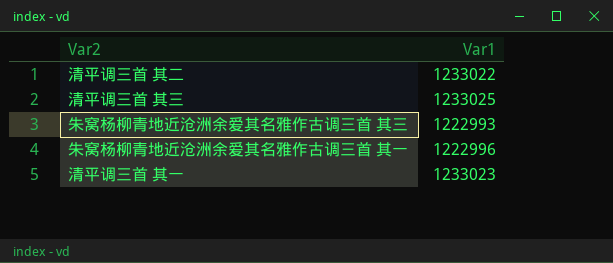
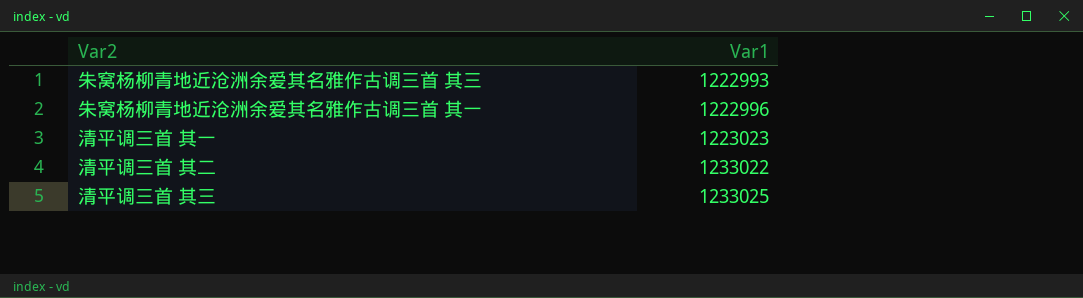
row order: none -> Var1 ascending
清平调三首 其一 | Var1: 1233023 -> 1223023

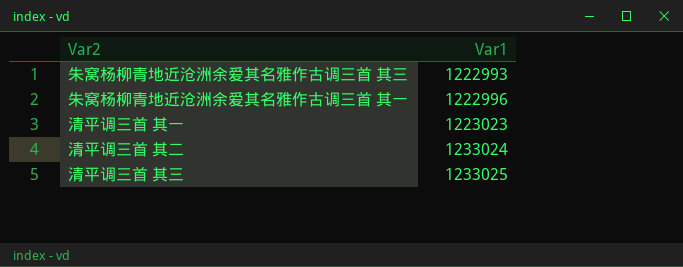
清平调三首 其二 | Var1: 1233022 -> 1233024

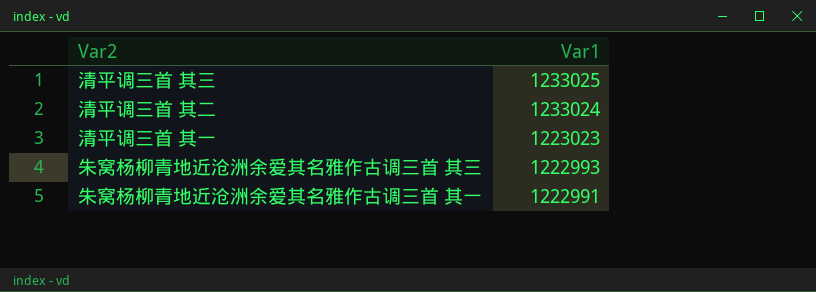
row order: Var1 ascending -> Var1 descending
朱窝杨柳青地近沧洲余爱其名雅作古调三首 其一 | Var1: 1222996 -> 1222991

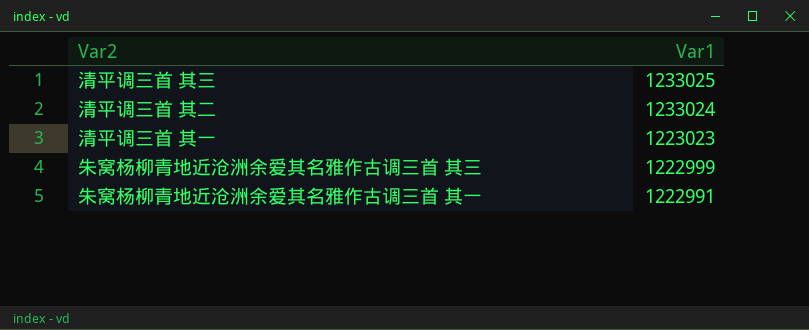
朱窝杨柳青地近沧洲余爱其名雅作古调三首 其三 | Var1: 1222993 -> 1222999

